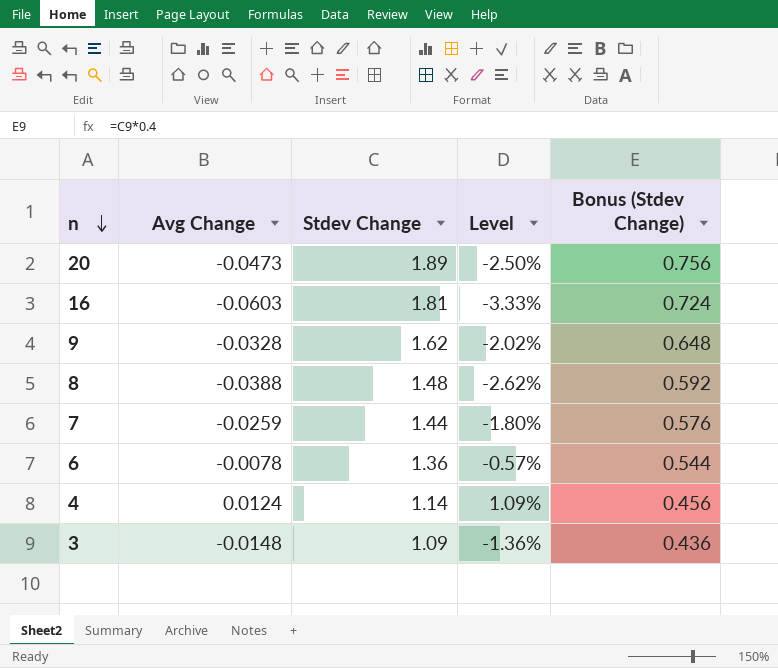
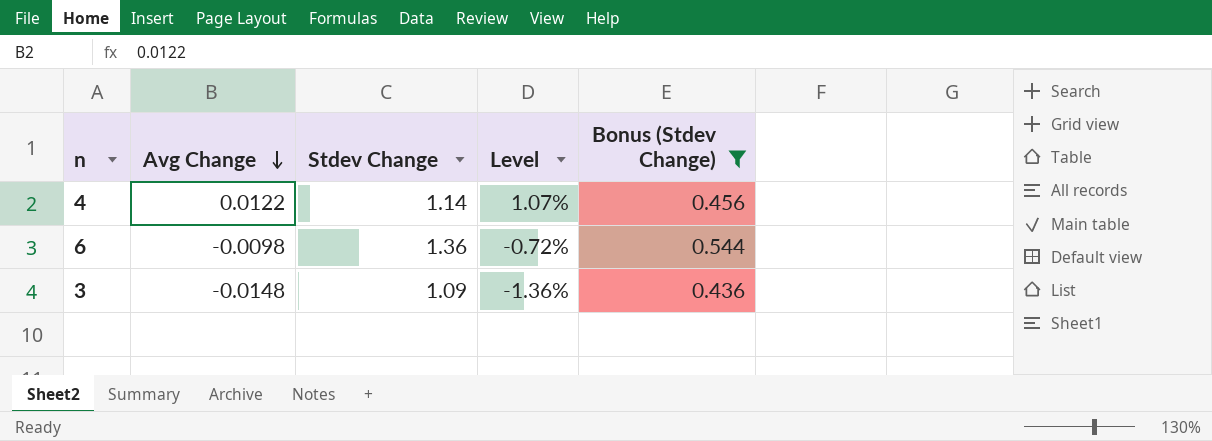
filter: none -> Bonus (Stdev Change) <= 0.544
row order: n descending -> Avg Change descending
4 | Avg Change: 0.0124 -> 0.0122
4 | Level: 1.09% -> 1.07%
6 | Avg Change: -0.0078 -> -0.0098
6 | Level: -0.57% -> -0.72%

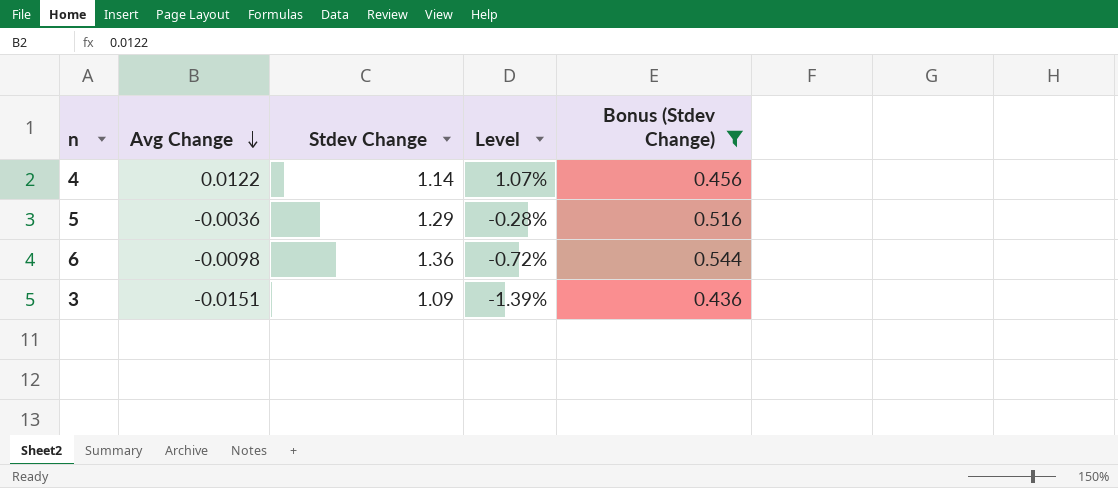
row 5: none -> -0.0036 | 1.29 | -0.28% | 0.516
3 | Avg Change: -0.0148 -> -0.0151
3 | Level: -1.36% -> -1.39%

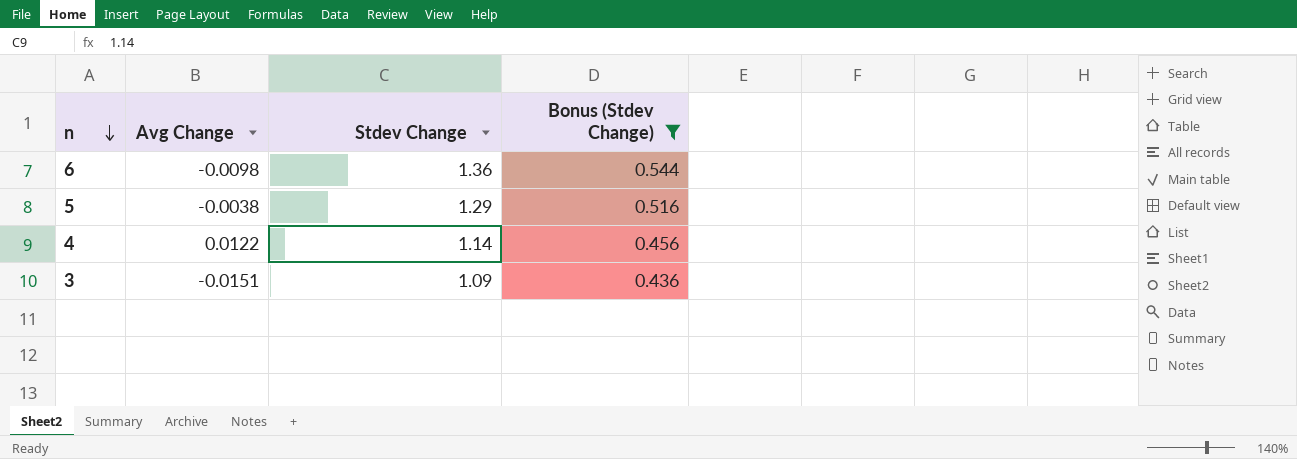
row order: Avg Change descending -> n descending
column Level | formula: [Avg Change] / [Stdev Change] -> none
5 | Avg Change: -0.0036 -> -0.0038

